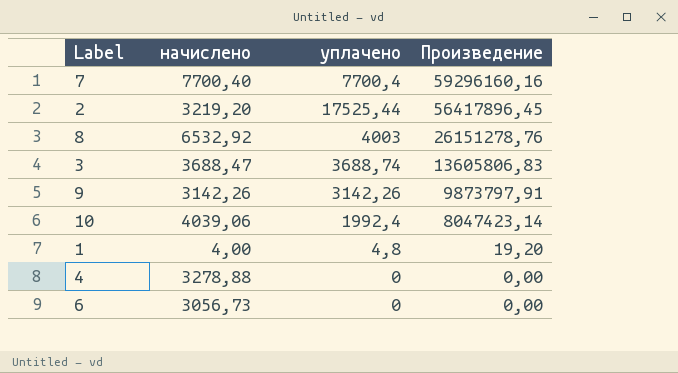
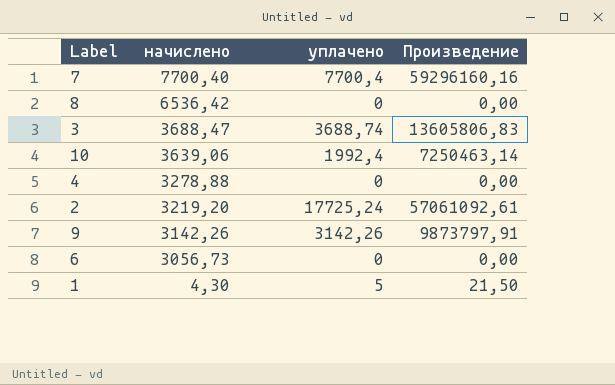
row order: Произведение descending -> начислено descending
8 | начислено: 6532,92 -> 6536,42
8 | уплачено: 4003 -> 0
8 | Произведение: 26151278,76 -> 0,00
10 | начислено: 4039,06 -> 3639,06
10 | Произведение: 8047423,14 -> 7250463,14
2 | уплачено: 17525,44 -> 17725,24
2 | Произведение: 56417896,45 -> 57061092,61
1 | начислено: 4,00 -> 4,30
1 | уплачено: 4,8 -> 5
1 | Произведение: 19,20 -> 21,50

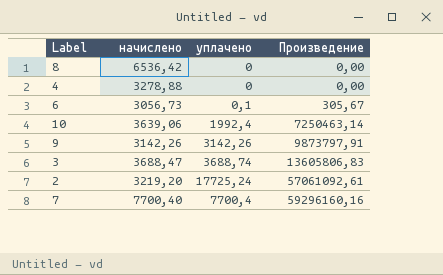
row order: начислено descending -> Произведение ascending
row 1: 4,30 | 5 | 21,50 -> none
6 | уплачено: 0 -> 0,1
6 | Произведение: 0,00 -> 305,67

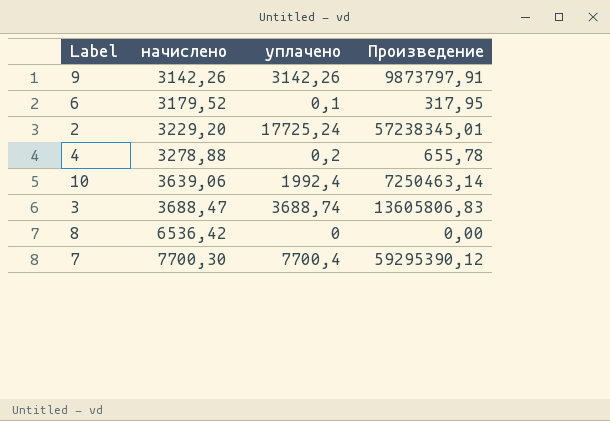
row order: Произведение ascending -> начислено ascending
6 | начислено: 3056,73 -> 3179,52
6 | Произведение: 305,67 -> 317,95
2 | начислено: 3219,20 -> 3229,20
2 | Произведение: 57061092,61 -> 57238345,01
4 | уплачено: 0 -> 0,2
4 | Произведение: 0,00 -> 655,78
7 | начислено: 7700,40 -> 7700,30
7 | Произведение: 59296160,16 -> 59295390,12

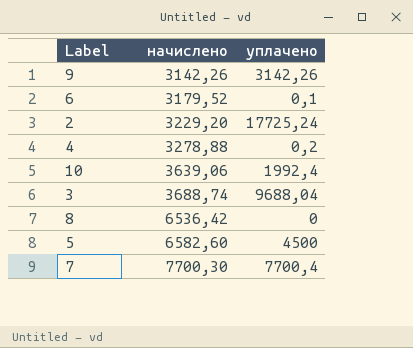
column Произведение | formula: [начислено] * [уплачено] -> none
3 | начислено: 3688,47 -> 3688,74
3 | уплачено: 3688,74 -> 9688,04
row 5: none -> 6582,60 | 4500

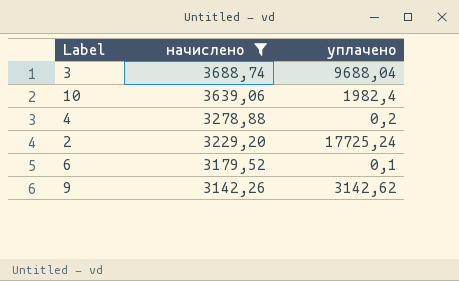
filter: none -> начислено <= 3688,74
row order: начислено ascending -> начислено descending
10 | уплачено: 1992,4 -> 1982,4
9 | уплачено: 3142,26 -> 3142,62

